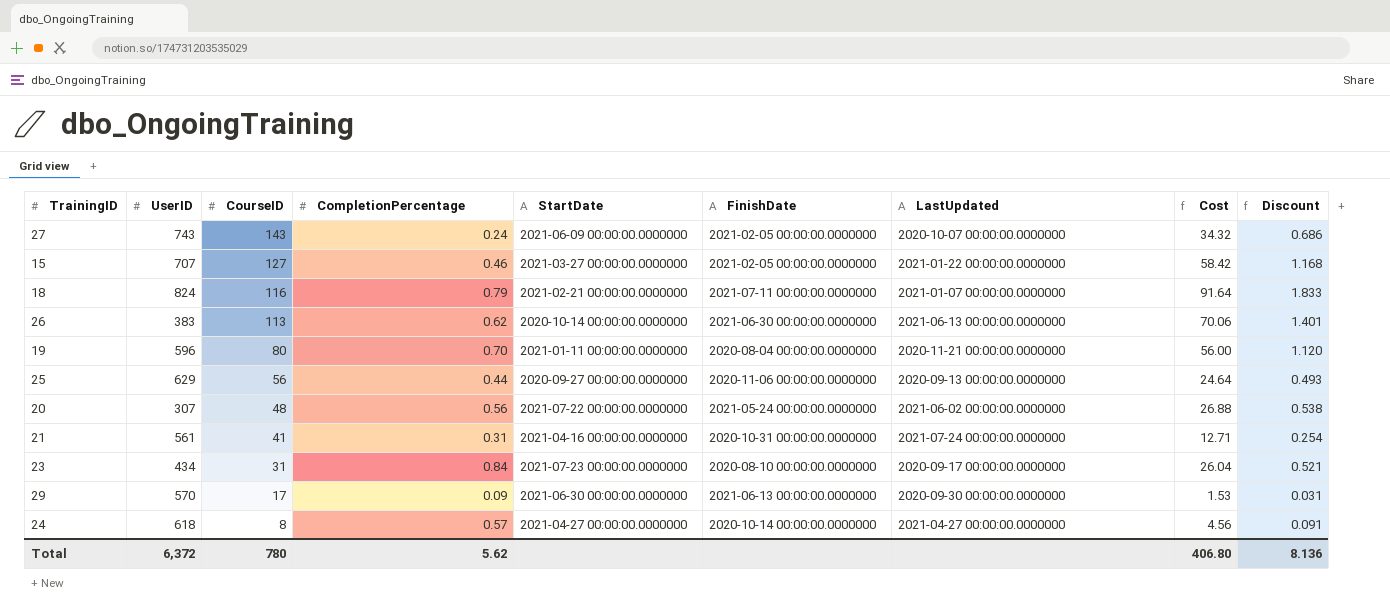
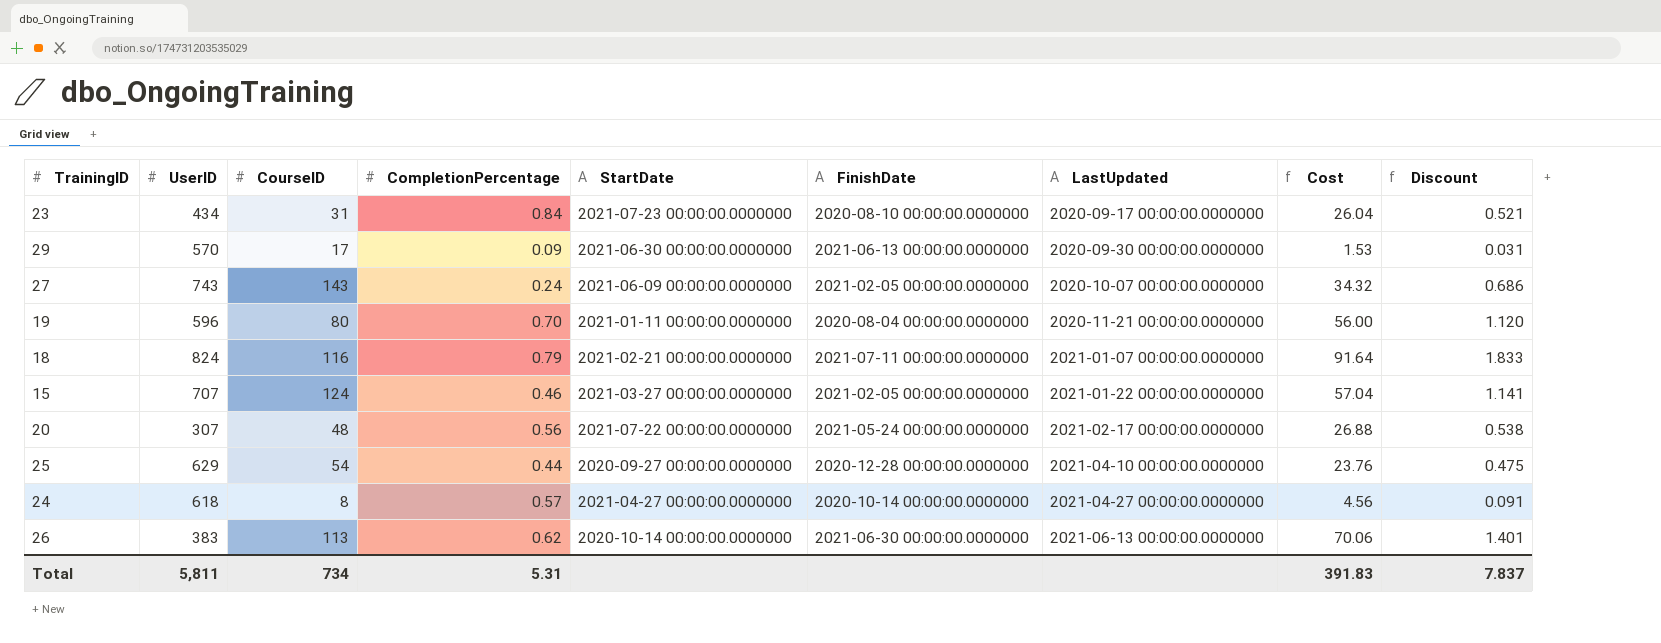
row order: CourseID descending -> LastUpdated ascending
row 21: 561 | 41 | 0.31 | 2021-04-16 00:00:00.0000000 | 2020-10-31 00:00:00.0000000 | 2021-07-24 00:00:00.0000000 | 12.71 | 0.254 -> none
15 | CourseID: 127 -> 124
15 | Cost: 58.42 -> 57.04
15 | Discount: 1.168 -> 1.141
20 | LastUpdated: 2021-06-02 00:00:00.0000000 -> 2021-02-17 00:00:00.0000000
25 | CourseID: 56 -> 54
25 | FinishDate: 2020-11-06 00:00:00.0000000 -> 2020-12-28 00:00:00.0000000
25 | LastUpdated: 2020-09-13 00:00:00.0000000 -> 2021-04-10 00:00:00.0000000
25 | Cost: 24.64 -> 23.76
25 | Discount: 0.493 -> 0.475
Total | UserID: 6,372 -> 5,811
Total | CourseID: 780 -> 734
Total | CompletionPercentage: 5.62 -> 5.31
Total | Cost: 406.80 -> 391.83
Total | Discount: 8.136 -> 7.837

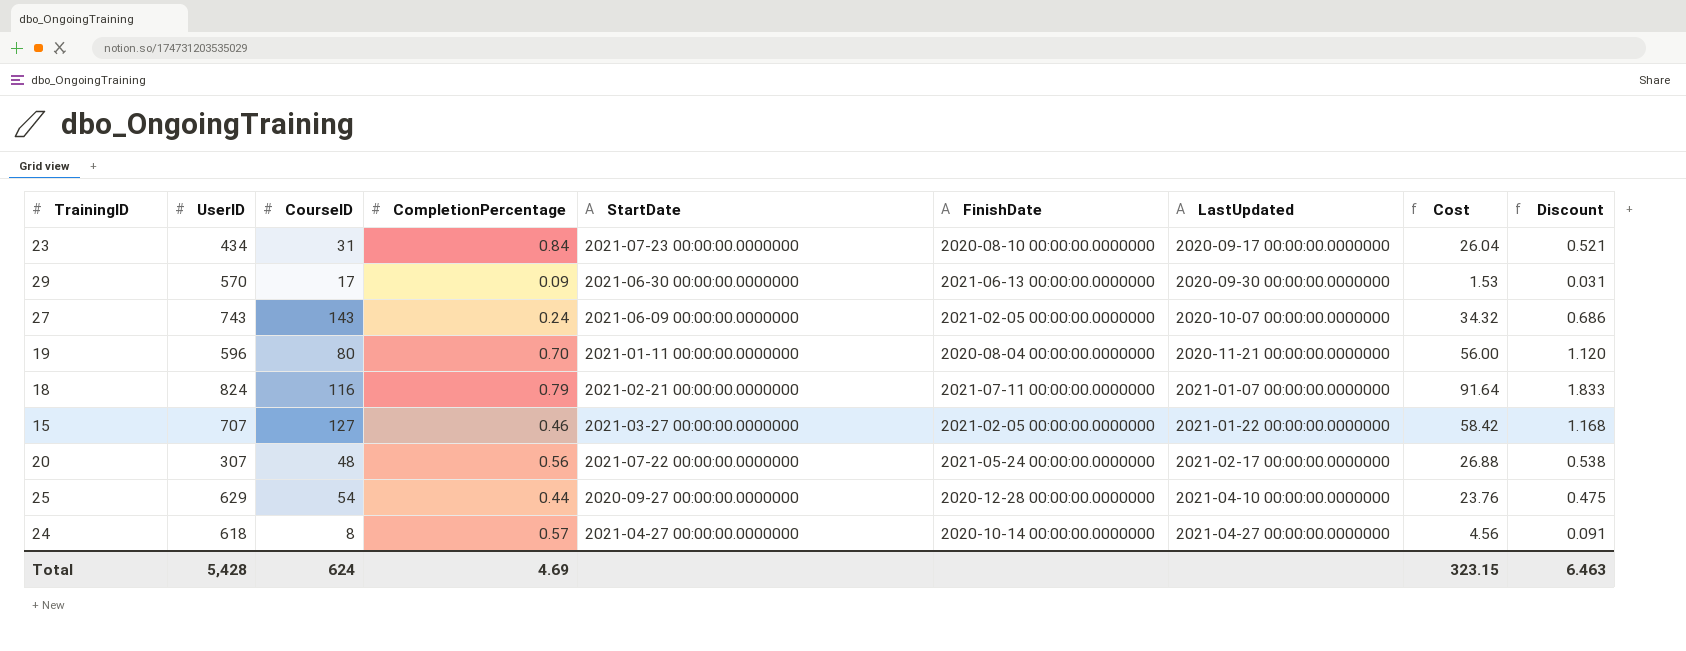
row 26: 383 | 113 | 0.62 | 2020-10-14 00:00:00.0000000 | 2021-06-30 00:00:00.0000000 | 2021-06-13 00:00:00.0000000 | 70.06 | 1.401 -> none
15 | CourseID: 124 -> 127
15 | Cost: 57.04 -> 58.42
15 | Discount: 1.141 -> 1.168
Total | UserID: 5,811 -> 5,428
Total | CourseID: 734 -> 624
Total | CompletionPercentage: 5.31 -> 4.69
Total | Cost: 391.83 -> 323.15
Total | Discount: 7.837 -> 6.463

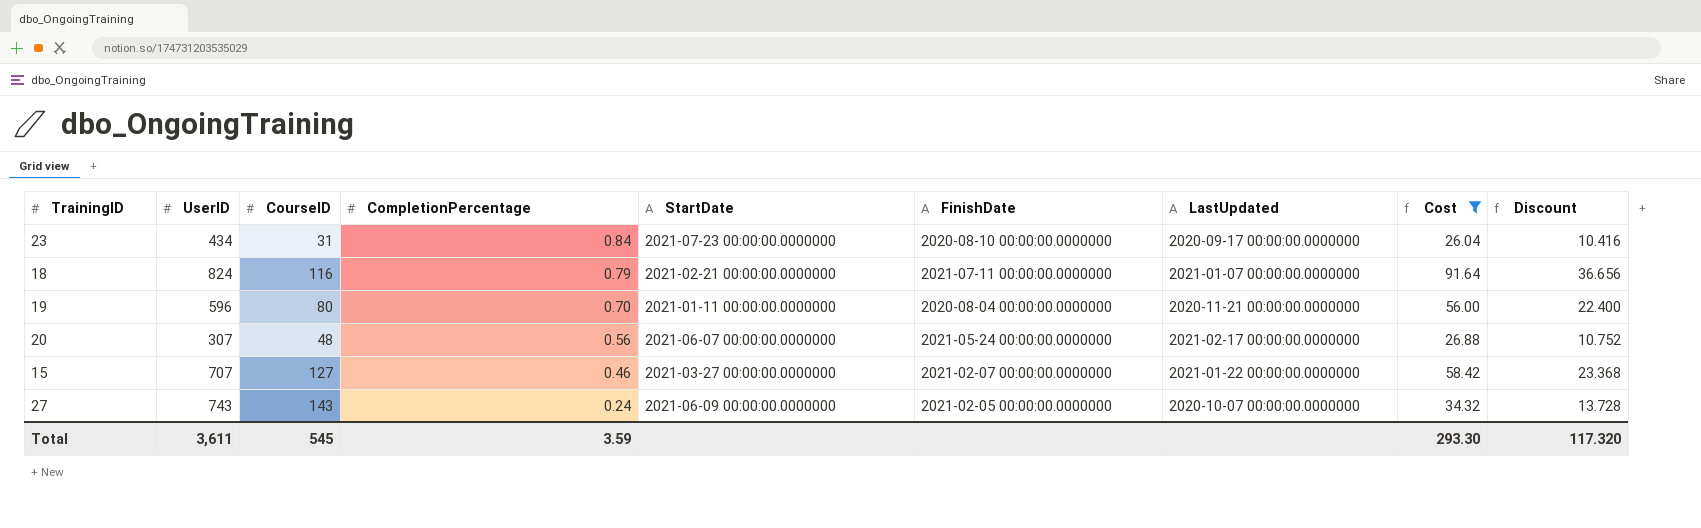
filter: none -> Cost >= 26.04
row order: LastUpdated ascending -> CompletionPercentage descending
column Discount | formula: [Cost] * 0.02 -> [Cost] * 0.4
20 | StartDate: 2021-07-22 00:00:00.0000000 -> 2021-06-07 00:00:00.0000000
15 | FinishDate: 2021-02-05 00:00:00.0000000 -> 2021-02-07 00:00:00.0000000
Total | UserID: 5,428 -> 3,611
Total | CourseID: 624 -> 545
Total | CompletionPercentage: 4.69 -> 3.59
Total | Cost: 323.15 -> 293.30
Total | Discount: 6.463 -> 117.320

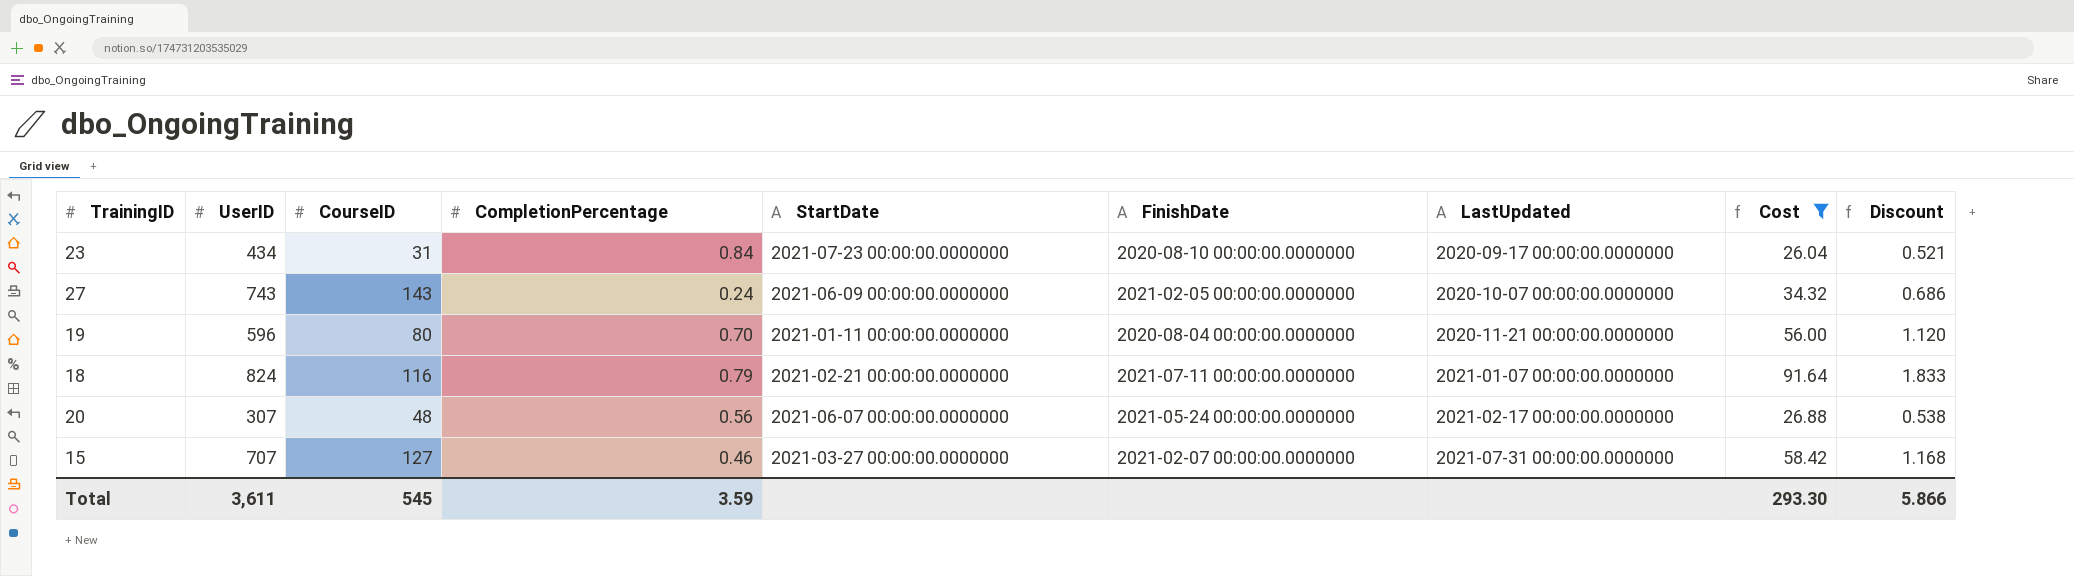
row order: CompletionPercentage descending -> LastUpdated ascending
column Discount | formula: [Cost] * 0.4 -> [Cost] * 0.02
15 | LastUpdated: 2021-01-22 00:00:00.0000000 -> 2021-07-31 00:00:00.0000000
Total | Discount: 117.320 -> 5.866

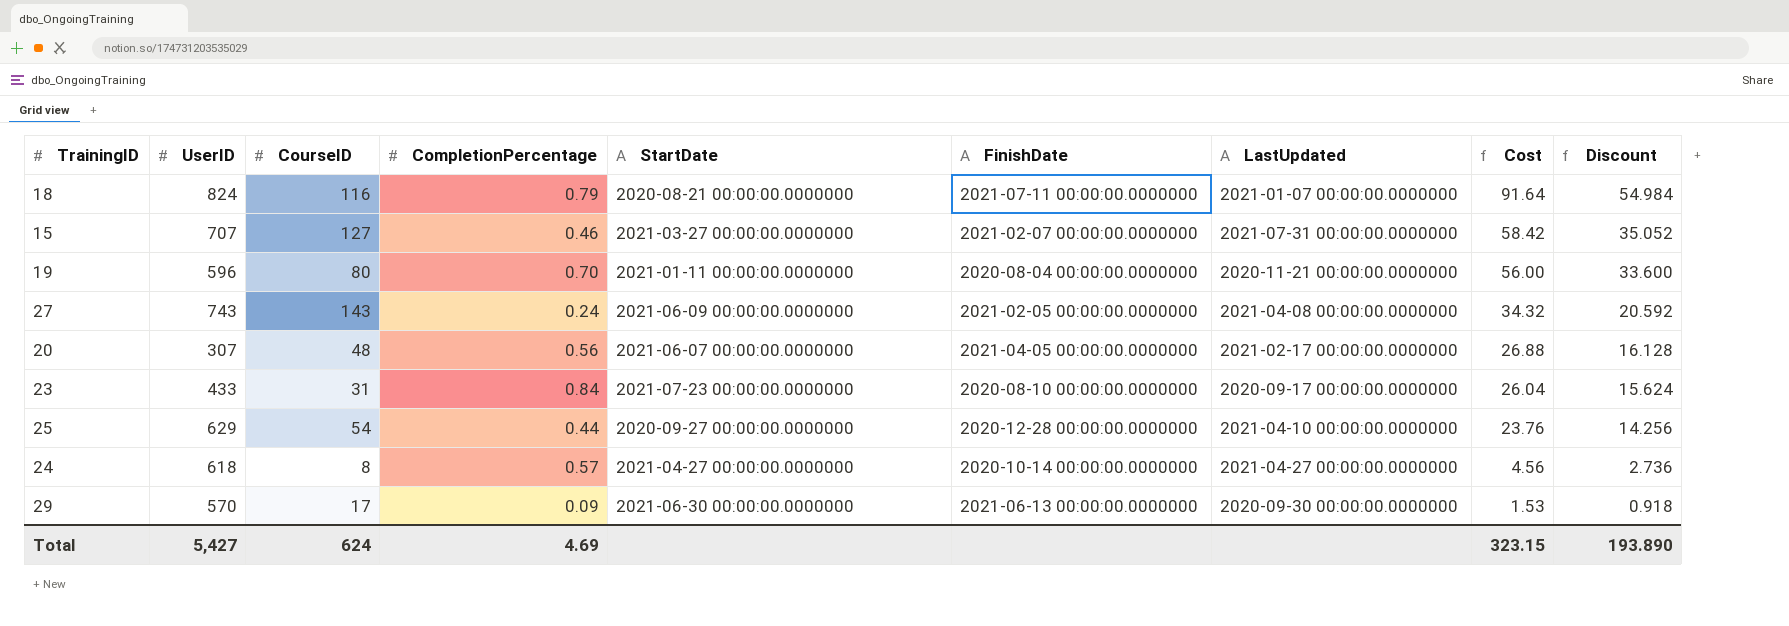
filter: Cost >= 26.04 -> none
row order: LastUpdated ascending -> Cost descending
column Discount | formula: [Cost] * 0.02 -> [Cost] * 0.6
18 | StartDate: 2021-02-21 00:00:00.0000000 -> 2020-08-21 00:00:00.0000000
27 | LastUpdated: 2020-10-07 00:00:00.0000000 -> 2021-04-08 00:00:00.0000000
20 | FinishDate: 2021-05-24 00:00:00.0000000 -> 2021-04-05 00:00:00.0000000
23 | UserID: 434 -> 433
Total | UserID: 3,611 -> 5,427
Total | CourseID: 545 -> 624
Total | CompletionPercentage: 3.59 -> 4.69
Total | Cost: 293.30 -> 323.15
Total | Discount: 5.866 -> 193.890

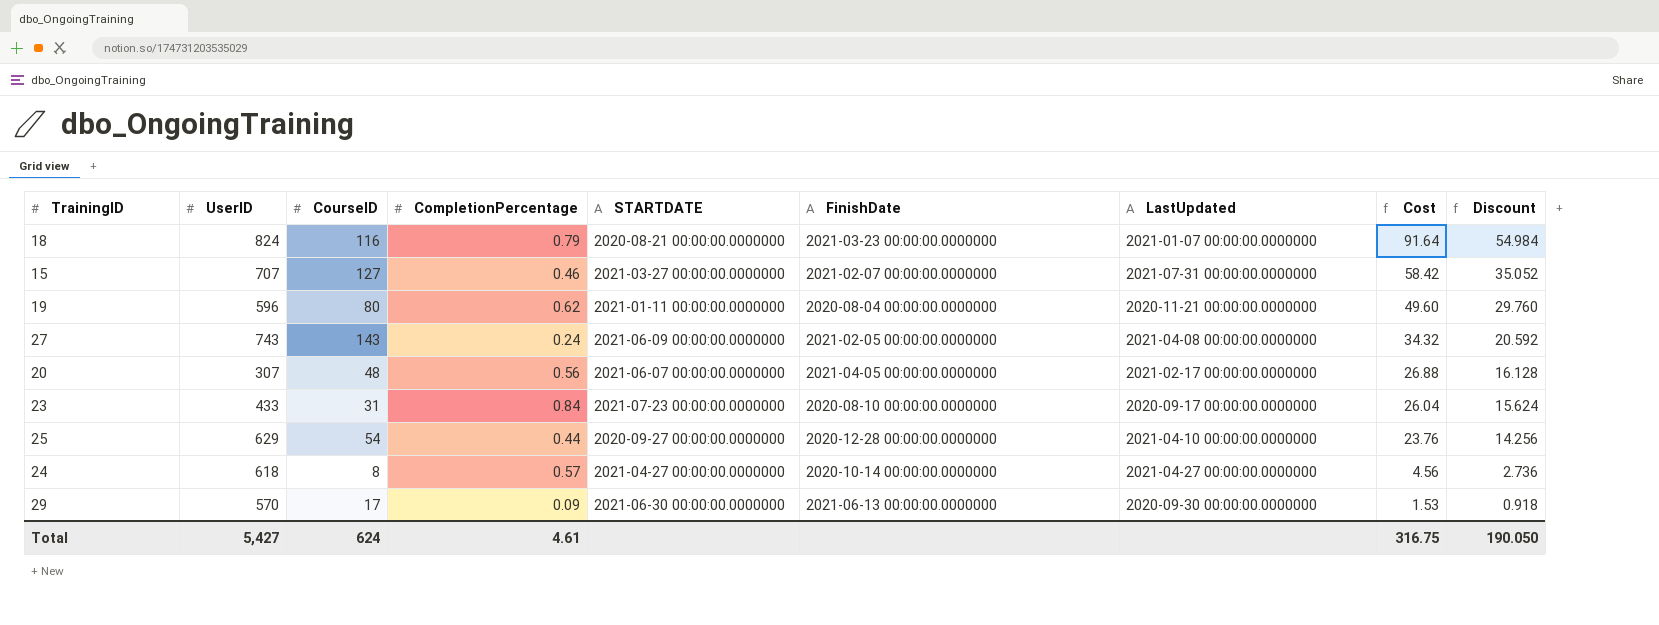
column name: StartDate -> STARTDATE
18 | FinishDate: 2021-07-11 00:00:00.0000000 -> 2021-03-23 00:00:00.0000000
19 | CompletionPercentage: 0.70 -> 0.62
19 | Cost: 56.00 -> 49.60
19 | Discount: 33.600 -> 29.760
Total | CompletionPercentage: 4.69 -> 4.61
Total | Cost: 323.15 -> 316.75
Total | Discount: 193.890 -> 190.050

